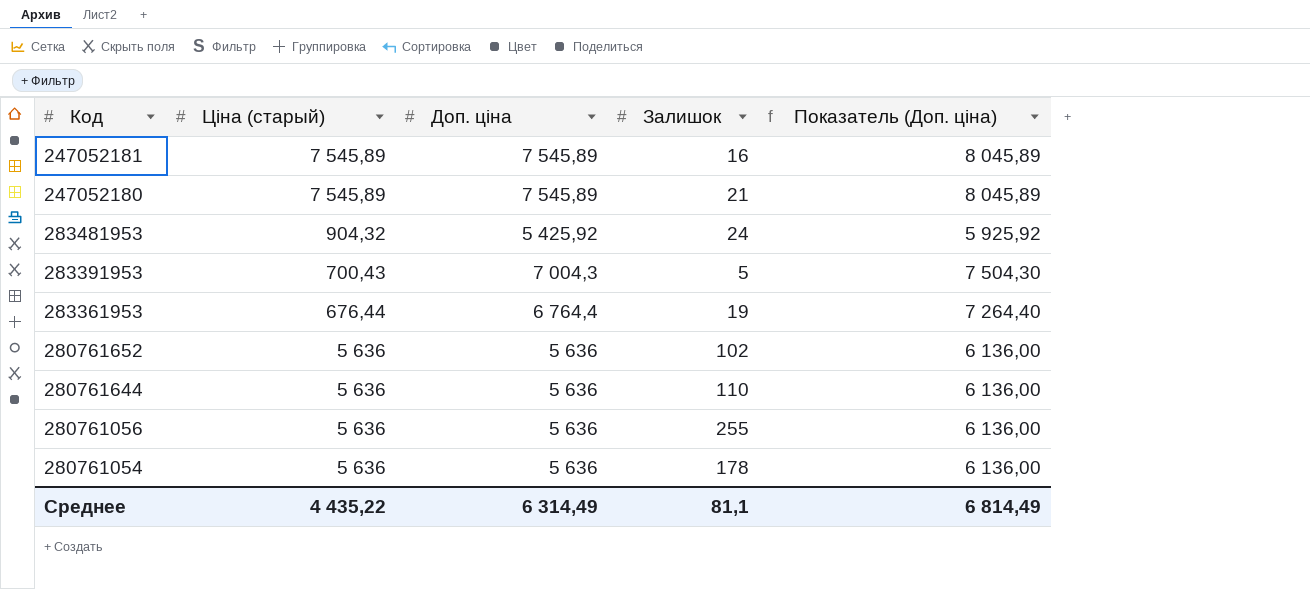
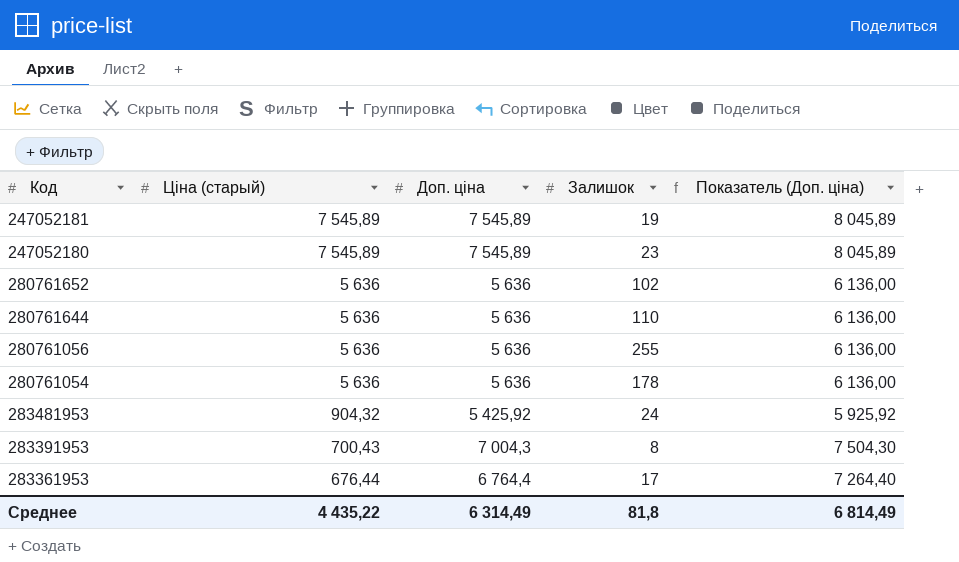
row order: none -> Ціна (старый) descending
247052181 | Залишок: 16 -> 19
247052180 | Залишок: 21 -> 23
283391953 | Залишок: 5 -> 8
283361953 | Залишок: 19 -> 17
Среднее | Залишок: 81,1 -> 81,8

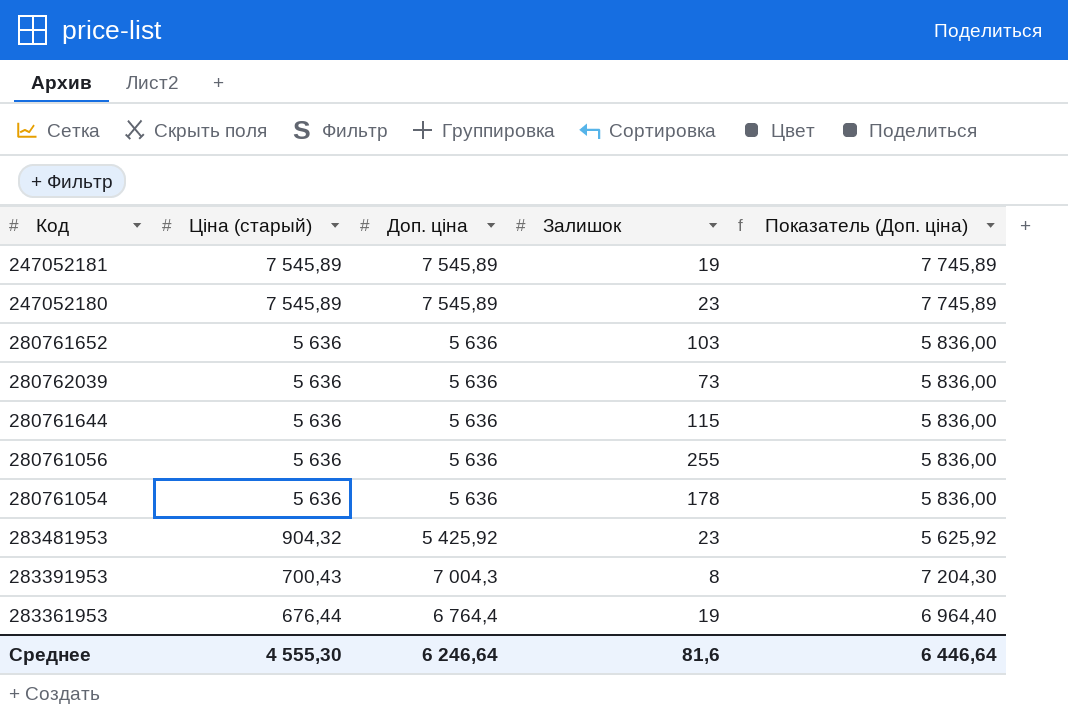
column Показатель (Доп. ціна) | formula: [Доп. ціна] + 500 -> [Доп. ціна] + 200
280761652 | Залишок: 102 -> 103
row 280762039: none -> 5 636 | 5 636 | 73 | 5 836,00
280761644 | Залишок: 110 -> 115
283481953 | Залишок: 24 -> 23
283361953 | Залишок: 17 -> 19
Среднее | Ціна (старый): 4 435,22 -> 4 555,30
Среднее | Доп. ціна: 6 314,49 -> 6 246,64
Среднее | Залишок: 81,8 -> 81,6
Среднее | Показатель (Доп. ціна): 6 814,49 -> 6 446,64

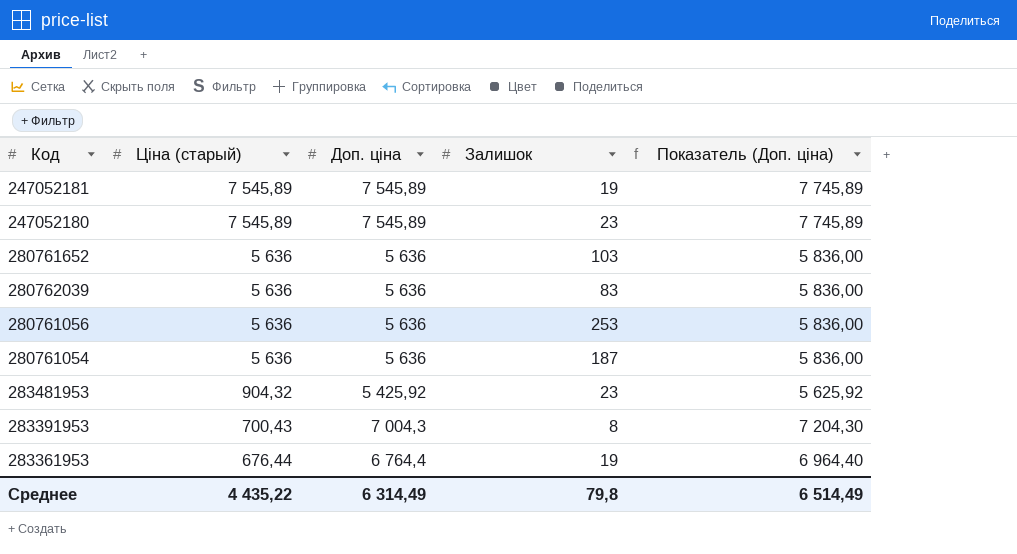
row 280761644: 5 636 | 5 636 | 115 | 5 836,00 -> none
280762039 | Залишок: 73 -> 83
280761056 | Залишок: 255 -> 253
280761054 | Залишок: 178 -> 187
Среднее | Ціна (старый): 4 555,30 -> 4 435,22
Среднее | Доп. ціна: 6 246,64 -> 6 314,49
Среднее | Залишок: 81,6 -> 79,8
Среднее | Показатель (Доп. ціна): 6 446,64 -> 6 514,49

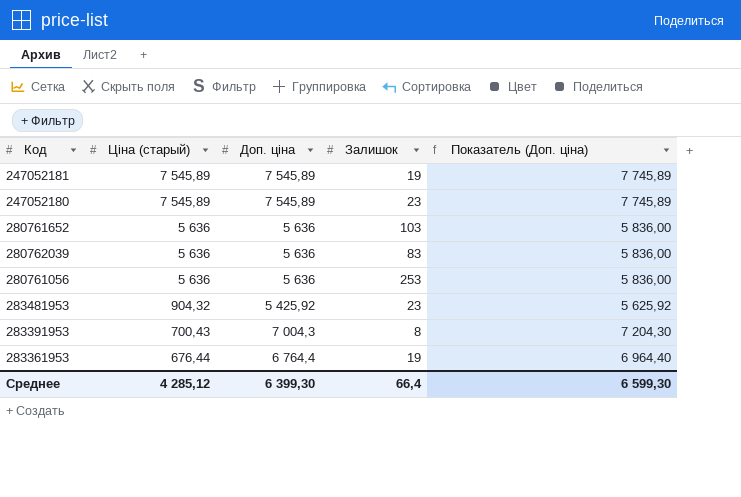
row 280761054: 5 636 | 5 636 | 187 | 5 836,00 -> none
Среднее | Ціна (старый): 4 435,22 -> 4 285,12
Среднее | Доп. ціна: 6 314,49 -> 6 399,30
Среднее | Залишок: 79,8 -> 66,4
Среднее | Показатель (Доп. ціна): 6 514,49 -> 6 599,30

